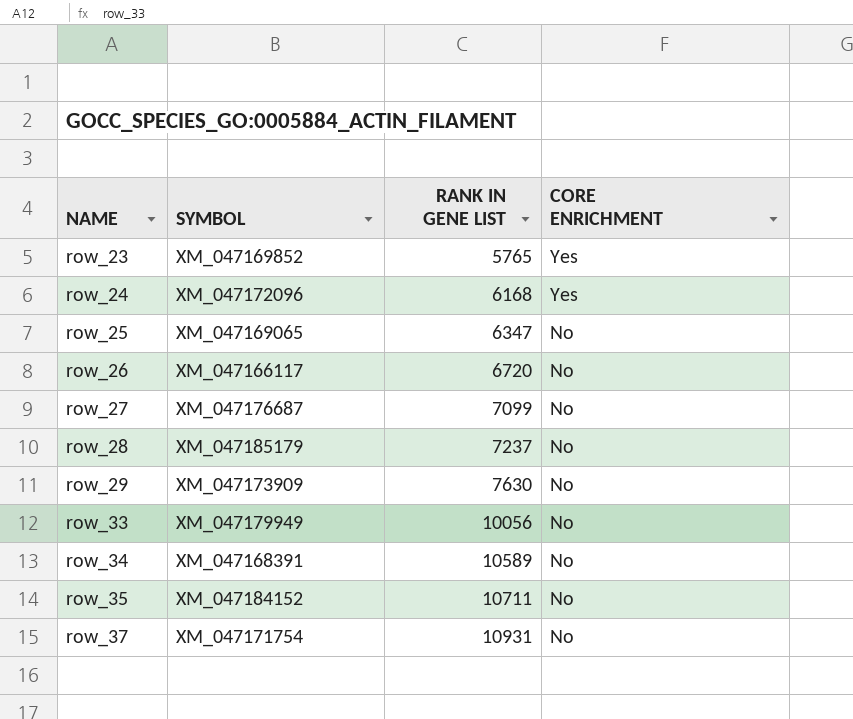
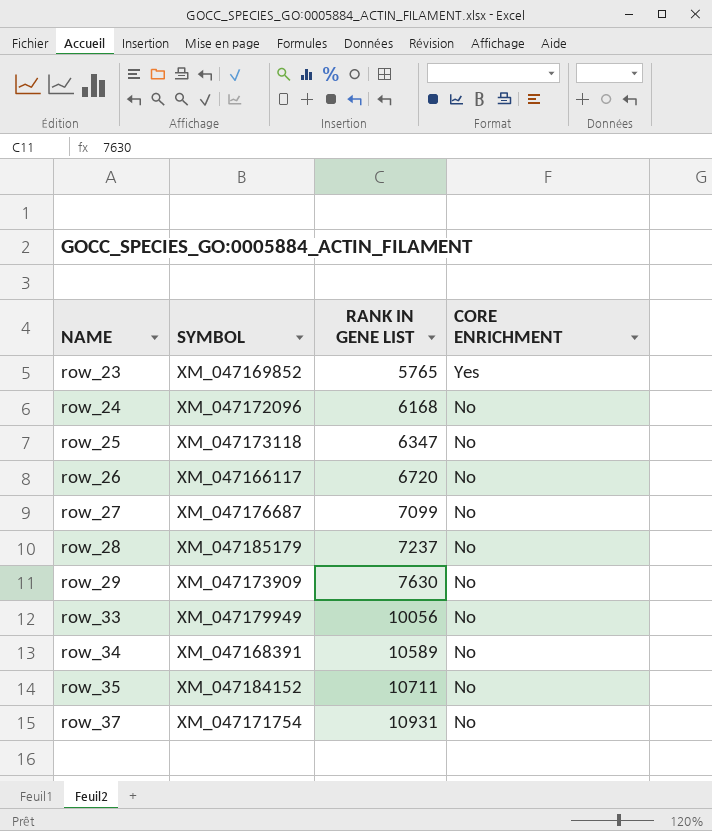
row_24 | CORE ENRICHMENT: Yes -> No
row_25 | SYMBOL: XM_047169065 -> XM_047173118

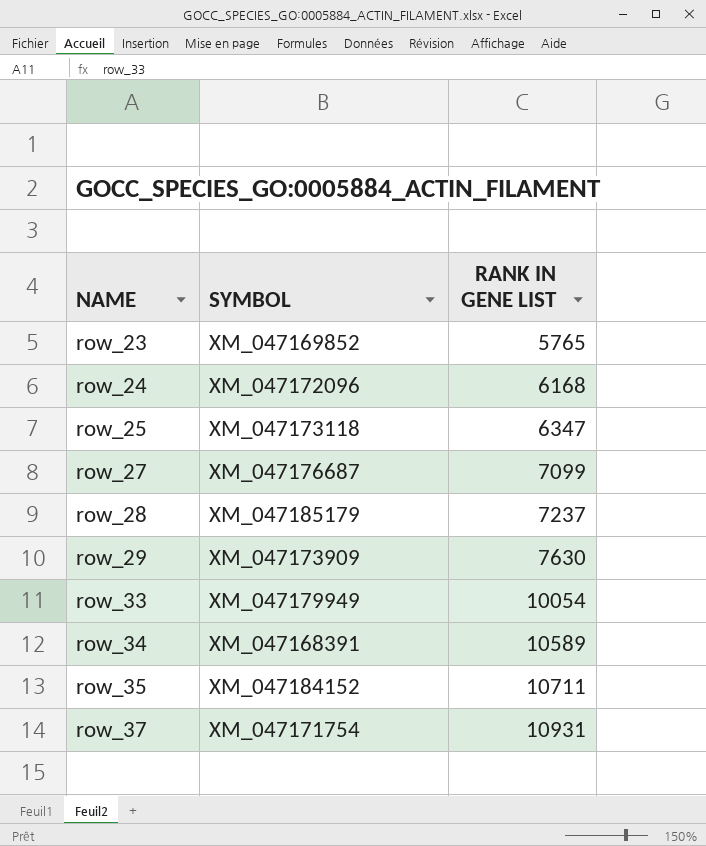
column CORE ENRICHMENT | position: 4 -> none
row row_26: XM_047166117 | 6720 | No -> none
row_33 | RANK IN GENE LIST: 10056 -> 10054

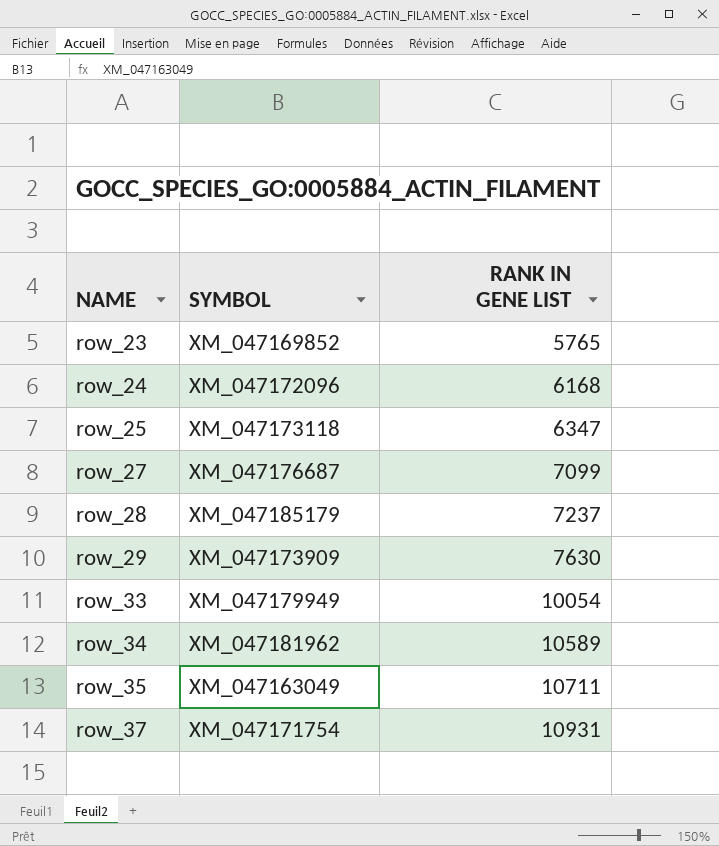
row_34 | SYMBOL: XM_047168391 -> XM_047181962
row_35 | SYMBOL: XM_047184152 -> XM_047163049

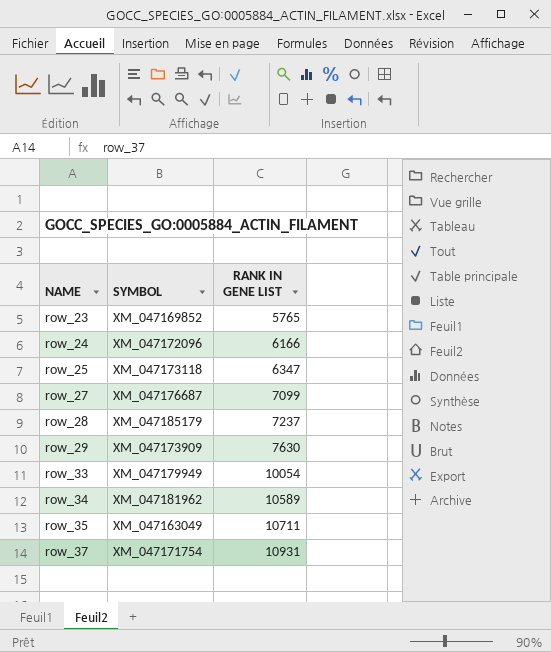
row_24 | RANK IN GENE LIST: 6168 -> 6166

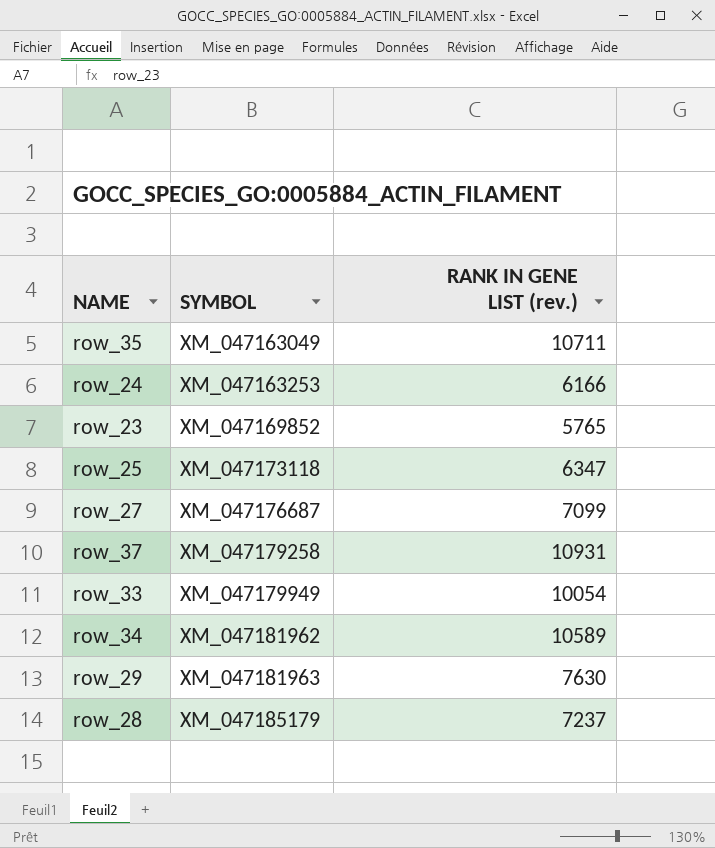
row order: NAME ascending -> SYMBOL ascending
column name: RANK IN GENE LIST -> RANK IN GENE LIST (rev.)
row_24 | SYMBOL: XM_047172096 -> XM_047163253
row_37 | SYMBOL: XM_047171754 -> XM_047179258
row_29 | SYMBOL: XM_047173909 -> XM_047181963

